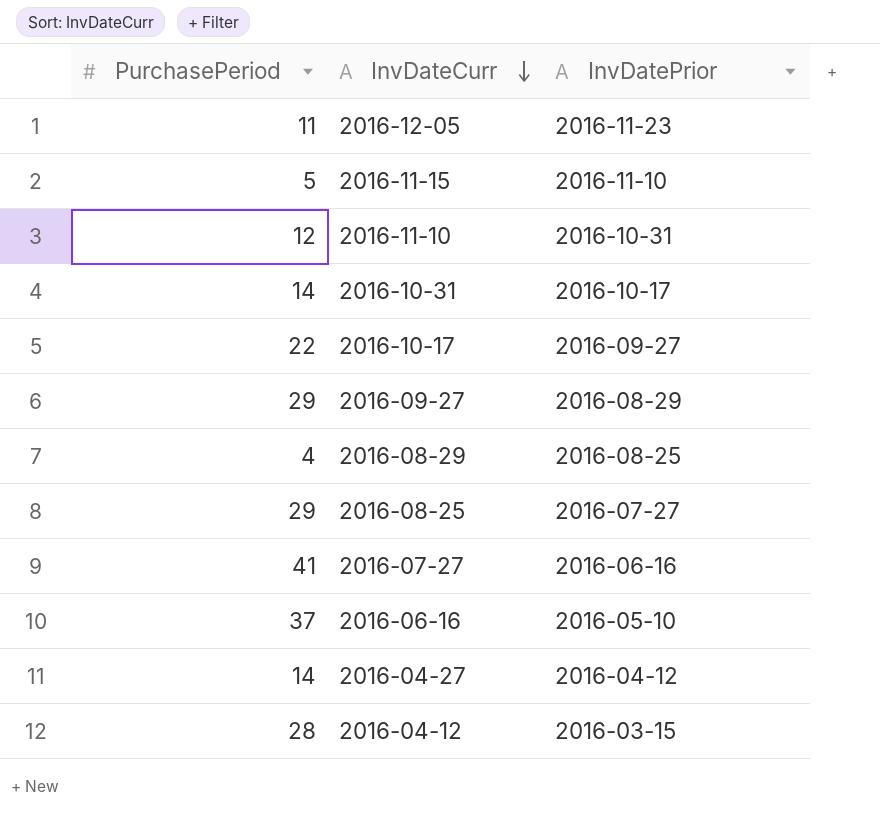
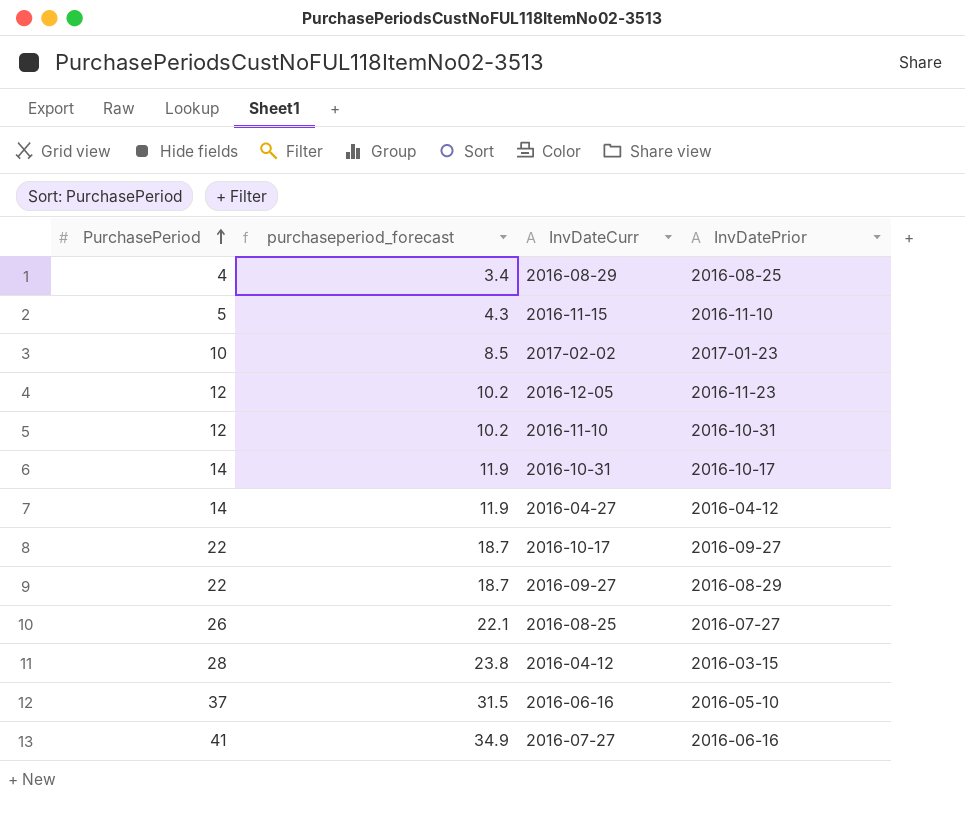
row order: InvDateCurr descending -> PurchasePeriod ascending
column purchaseperiod_forecast | formula: none -> [PurchasePeriod] * 0.85
row 2017-02-02: none -> 10 | 8.5 | 2017-01-23
2016-12-05 | PurchasePeriod: 11 -> 12
2016-09-27 | PurchasePeriod: 29 -> 22
2016-08-25 | PurchasePeriod: 29 -> 26

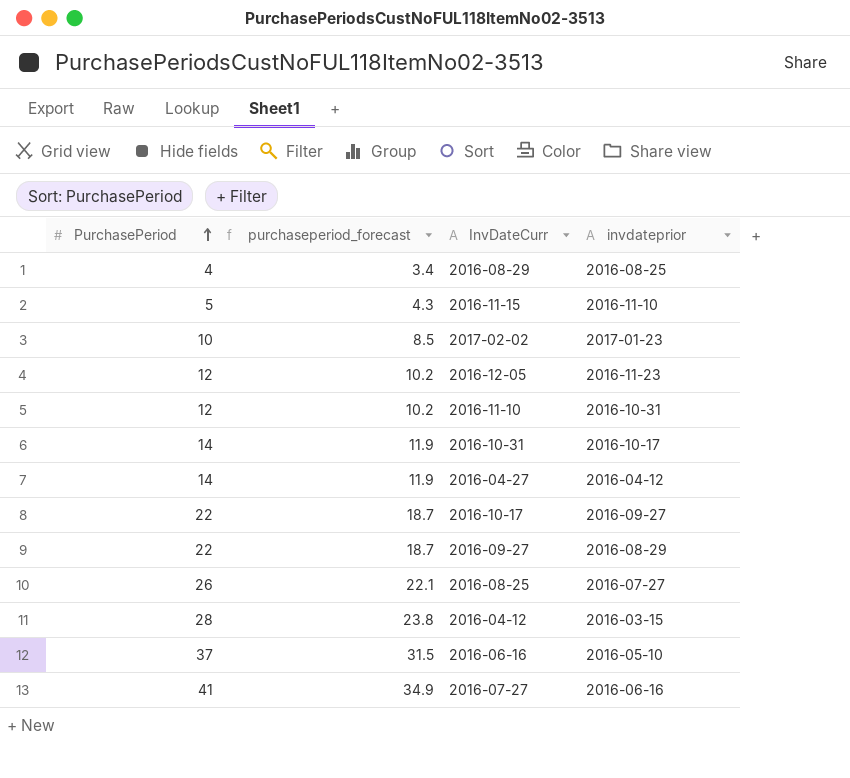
column name: InvDatePrior -> invdateprior

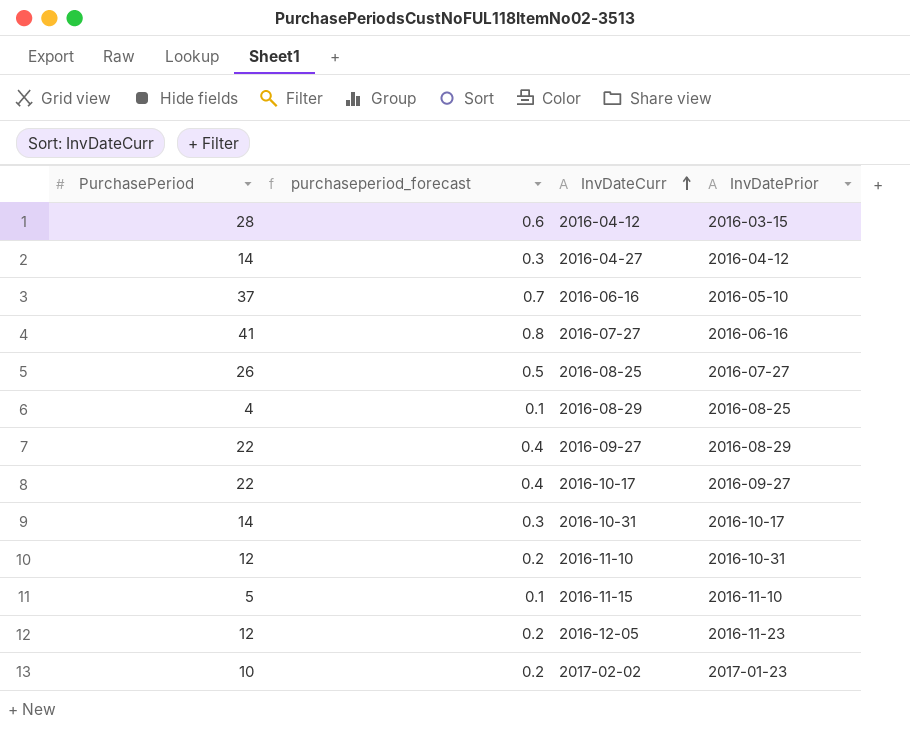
row order: PurchasePeriod ascending -> InvDateCurr ascending
column purchaseperiod_forecast | formula: [PurchasePeriod] * 0.85 -> [PurchasePeriod] * 0.02
column name: invdateprior -> InvDatePrior

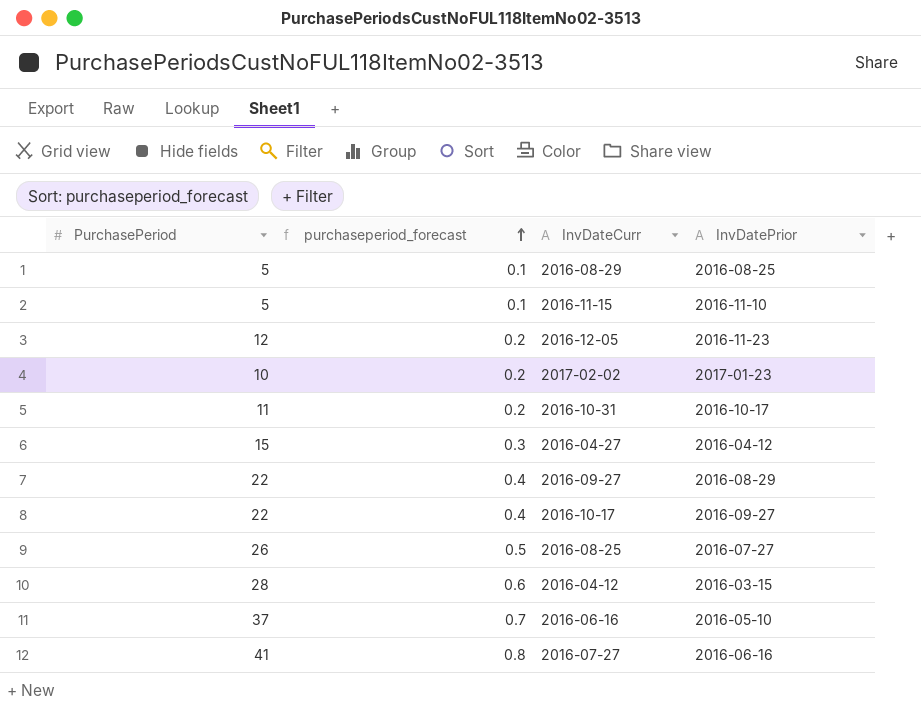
row order: InvDateCurr ascending -> purchaseperiod_forecast ascending
row 2016-11-10: 12 | 0.2 | 2016-10-31 -> none
2016-08-29 | PurchasePeriod: 4 -> 5
2016-10-31 | PurchasePeriod: 14 -> 11
2016-10-31 | purchaseperiod_forecast: 0.3 -> 0.2
2016-04-27 | PurchasePeriod: 14 -> 15

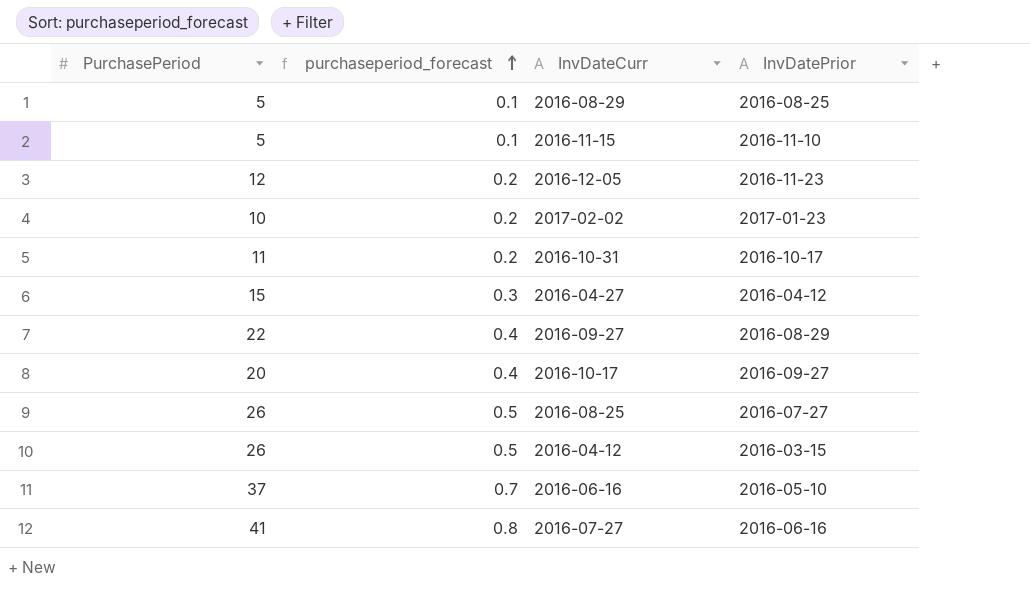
2016-10-17 | PurchasePeriod: 22 -> 20
2016-04-12 | PurchasePeriod: 28 -> 26
2016-04-12 | purchaseperiod_forecast: 0.6 -> 0.5

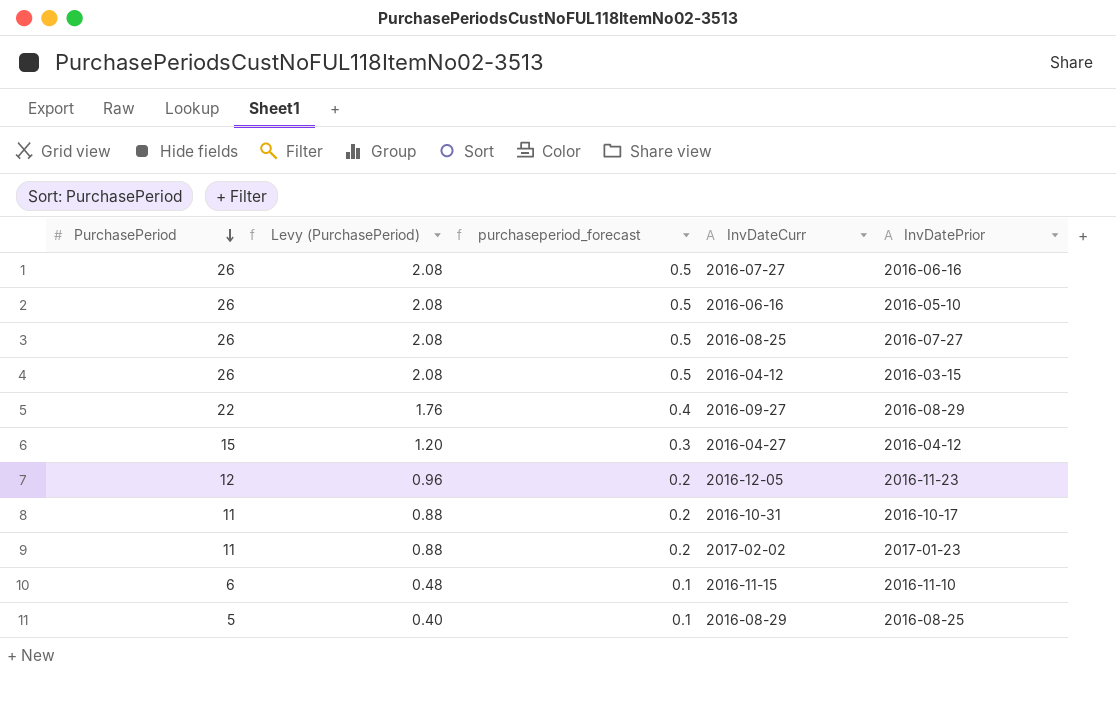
row order: purchaseperiod_forecast ascending -> PurchasePeriod descending
column Levy (PurchasePeriod) | formula: none -> [PurchasePeriod] * 0.08
row 2016-10-17: 20 | 0.4 | 2016-09-27 -> none
2016-07-27 | PurchasePeriod: 41 -> 26
2016-07-27 | purchaseperiod_forecast: 0.8 -> 0.5
2016-06-16 | PurchasePeriod: 37 -> 26
2016-06-16 | purchaseperiod_forecast: 0.7 -> 0.5
2017-02-02 | PurchasePeriod: 10 -> 11
2016-11-15 | PurchasePeriod: 5 -> 6

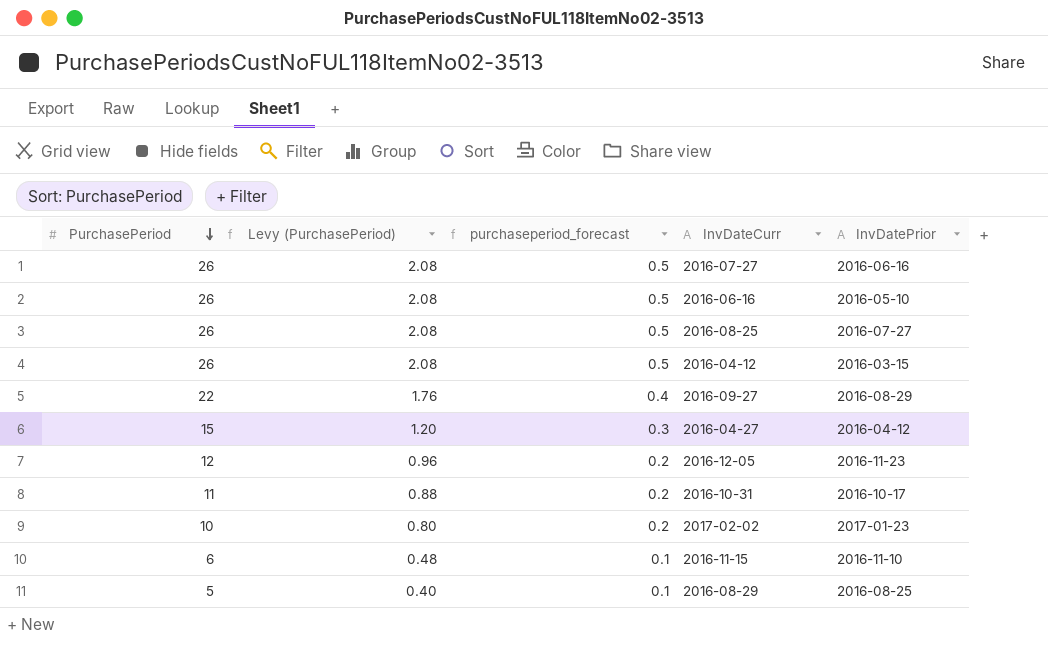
2017-02-02 | PurchasePeriod: 11 -> 10
2017-02-02 | Levy (PurchasePeriod): 0.88 -> 0.80

